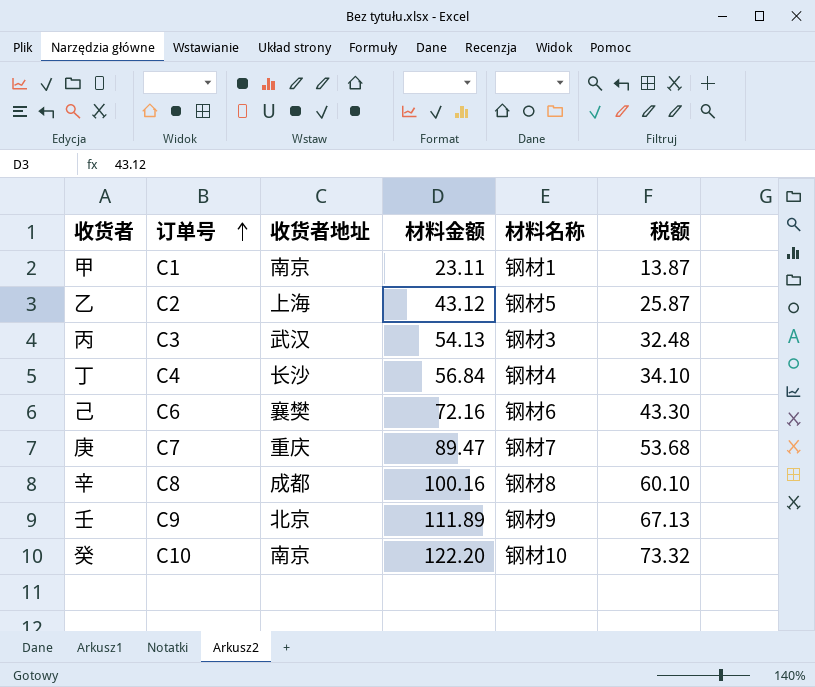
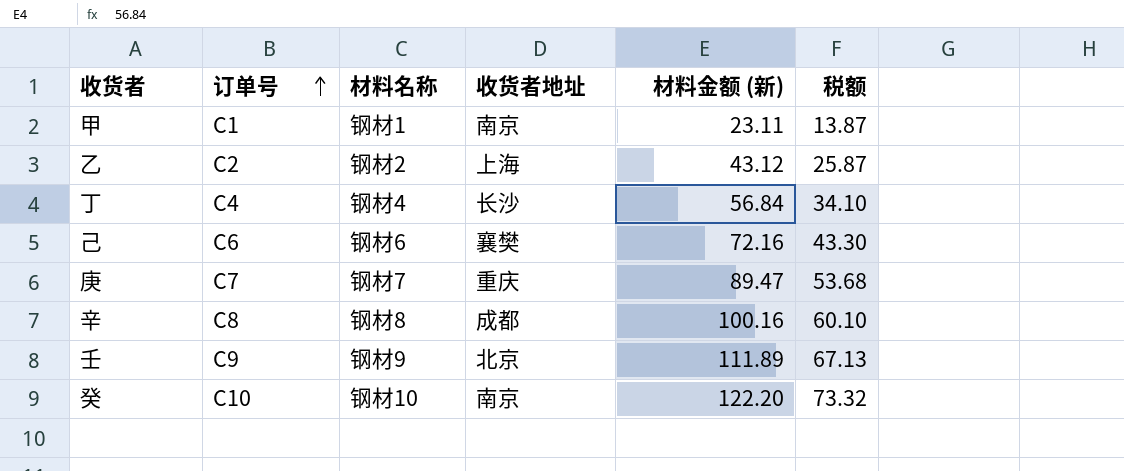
column 材料名称 | position: 5 -> 3
column name: 材料金额 -> 材料金额 (新)
row 丙: C3 | 武汉 | 54.13 | 钢材3 | 32.48 -> none
乙 | 材料名称: 钢材5 -> 钢材2

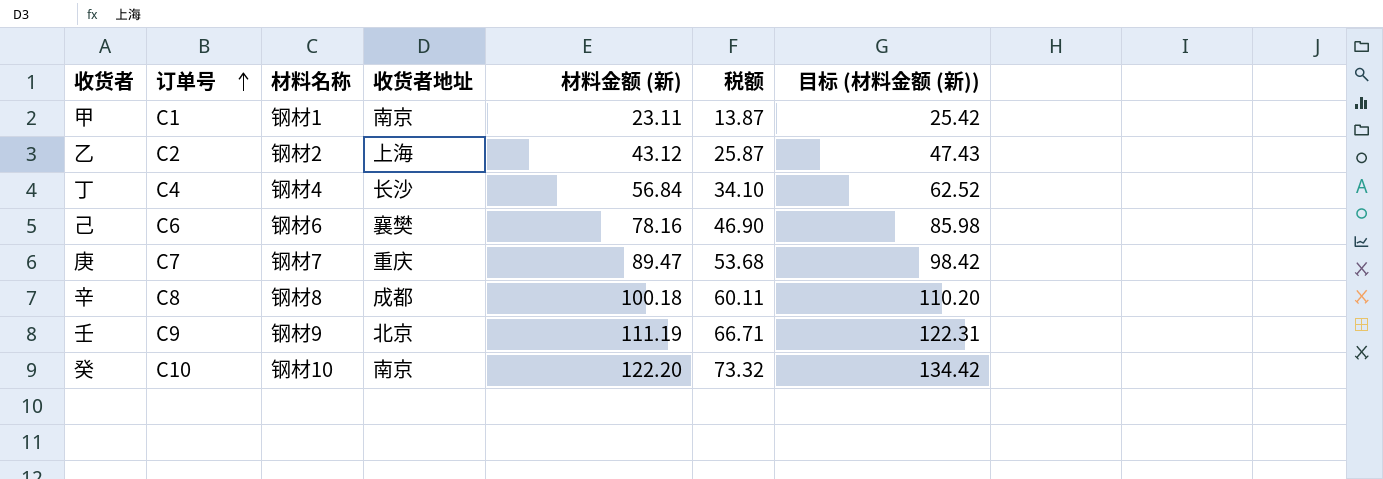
column 目标 (材料金额 (新)) | formula: none -> [材料金额 (新)] * 1.1
己 | 材料金额 (新): 72.16 -> 78.16
己 | 税额: 43.30 -> 46.90
辛 | 材料金额 (新): 100.16 -> 100.18
辛 | 税额: 60.10 -> 60.11
壬 | 材料金额 (新): 111.89 -> 111.19
壬 | 税额: 67.13 -> 66.71

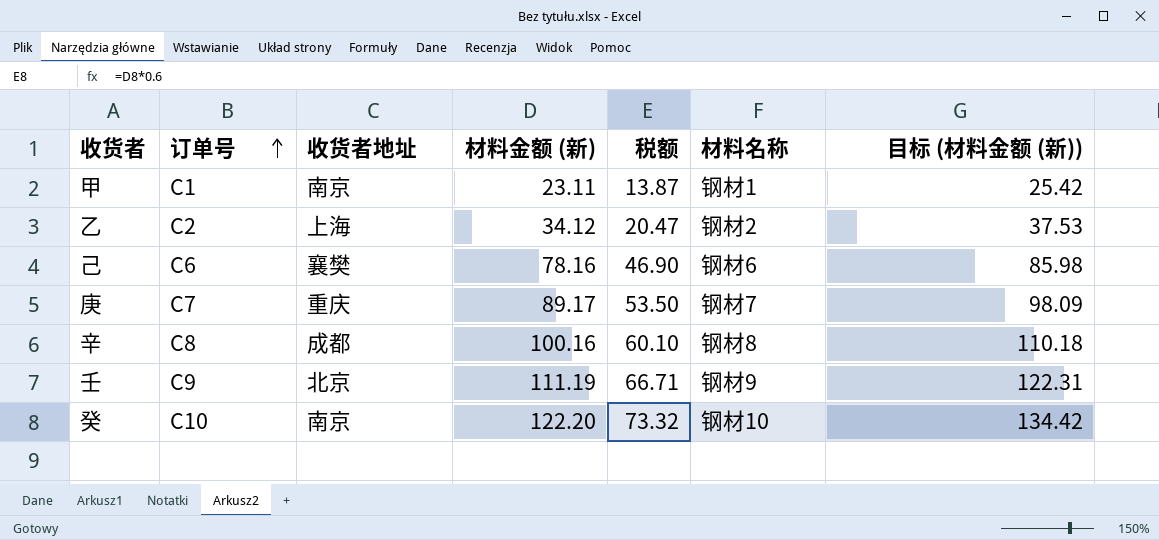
column 材料名称 | position: 3 -> 6
row 丁: C4 | 钢材4 | 长沙 | 56.84 | 34.10 | 62.52 -> none
乙 | 材料金额 (新): 43.12 -> 34.12
乙 | 税额: 25.87 -> 20.47
乙 | 目标 (材料金额 (新)): 47.43 -> 37.53
庚 | 材料金额 (新): 89.47 -> 89.17
庚 | 税额: 53.68 -> 53.50
庚 | 目标 (材料金额 (新)): 98.42 -> 98.09
辛 | 材料金额 (新): 100.18 -> 100.16
辛 | 税额: 60.11 -> 60.10
辛 | 目标 (材料金额 (新)): 110.20 -> 110.18

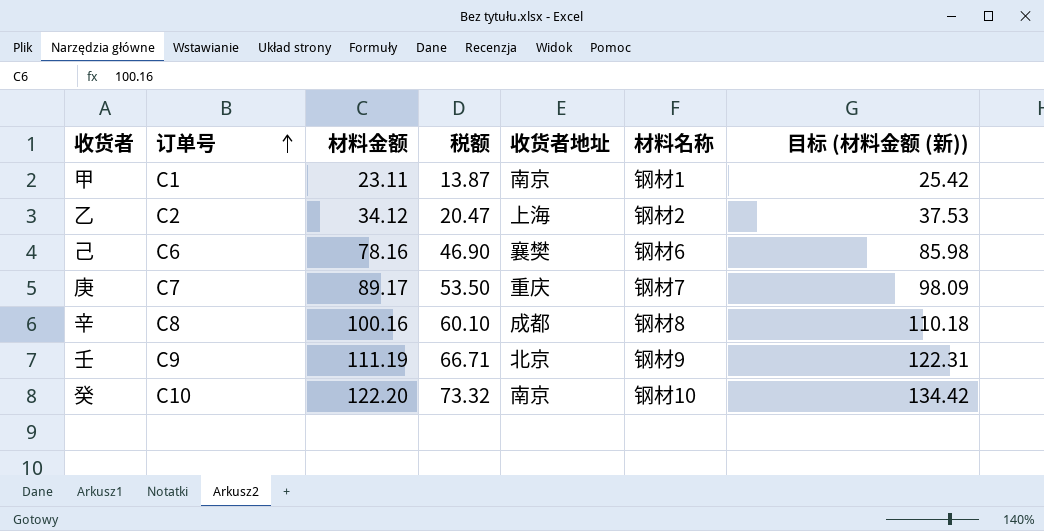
column name: 材料金额 (新) -> 材料金额
column 收货者地址 | position: 3 -> 5

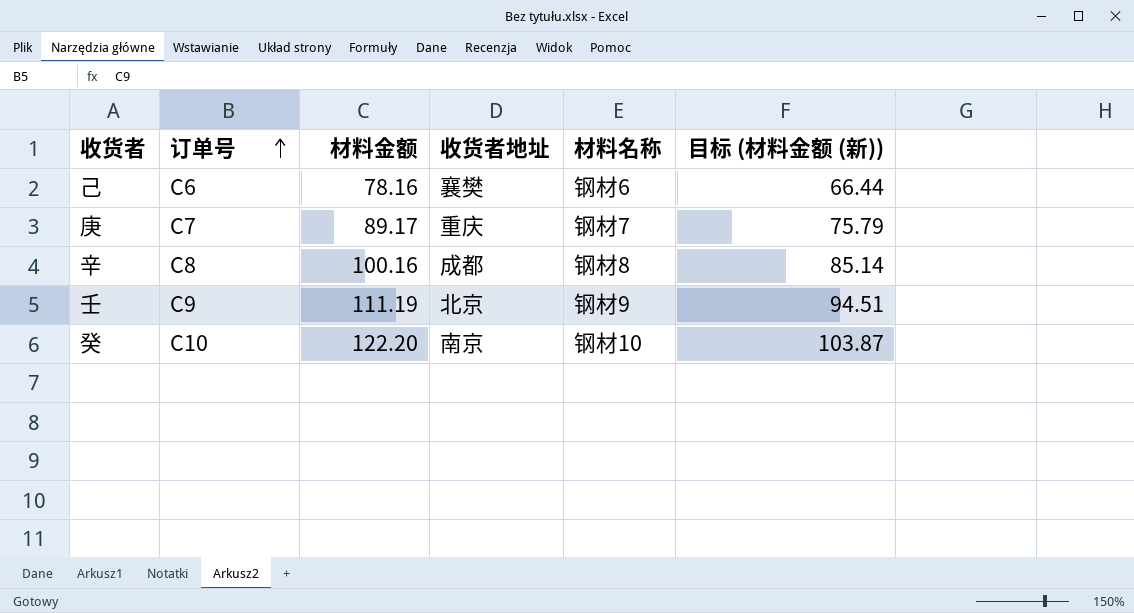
column 税额 | formula: [材料金额] * 0.6 -> none
column 目标 (材料金额 (新)) | formula: [材料金额] * 1.1 -> [材料金额] * 0.85
row 甲: C1 | 23.11 | 13.87 | 南京 | 钢材1 | 25.42 -> none
row 乙: C2 | 34.12 | 20.47 | 上海 | 钢材2 | 37.53 -> none

